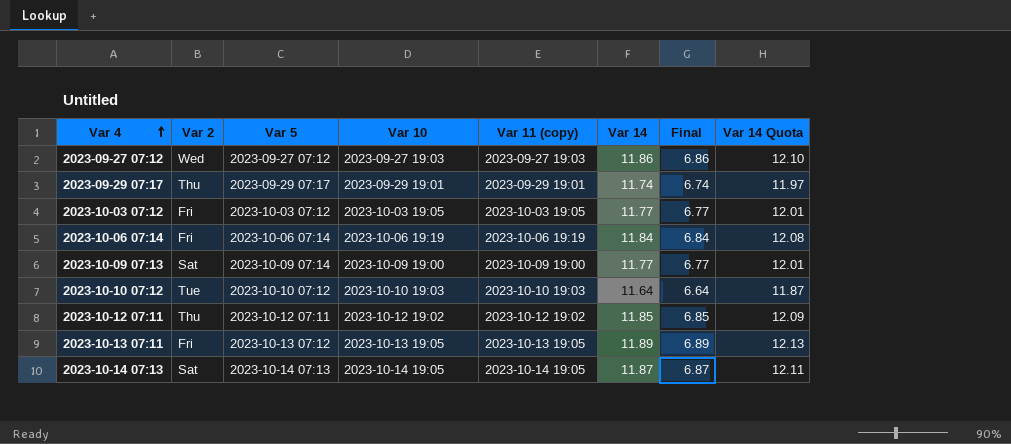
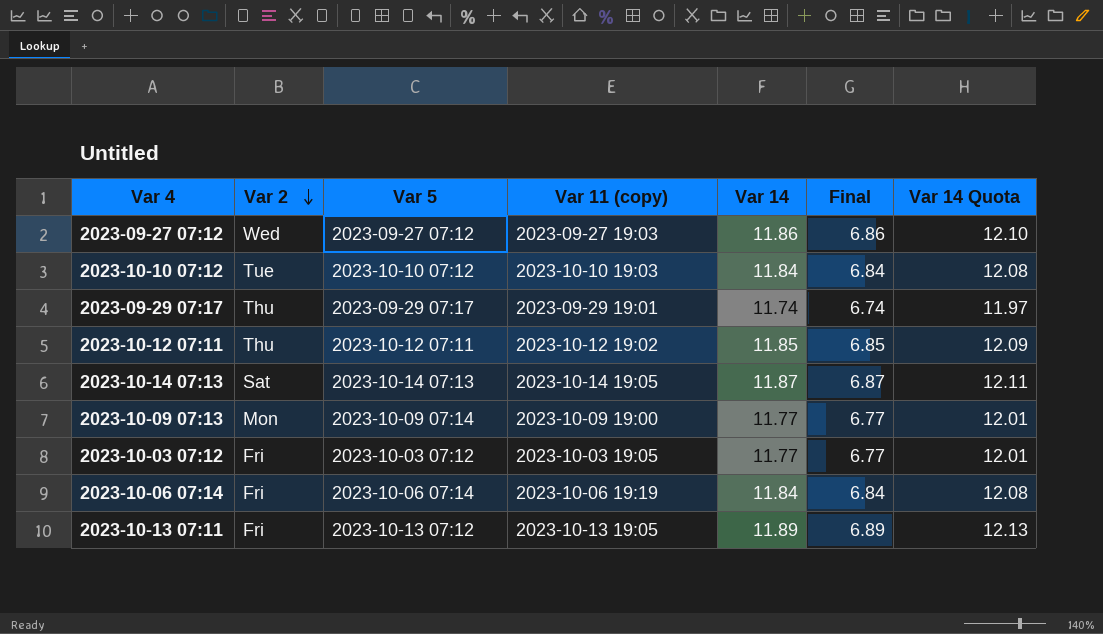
row order: Var 4 ascending -> Var 2 descending
column Var 10 | position: 4 -> none
2023-10-10 07:12 | Var 14: 11.64 -> 11.84
2023-10-10 07:12 | Final: 6.64 -> 6.84
2023-10-10 07:12 | Var 14 Quota: 11.87 -> 12.08
2023-10-09 07:13 | Var 2: Sat -> Mon

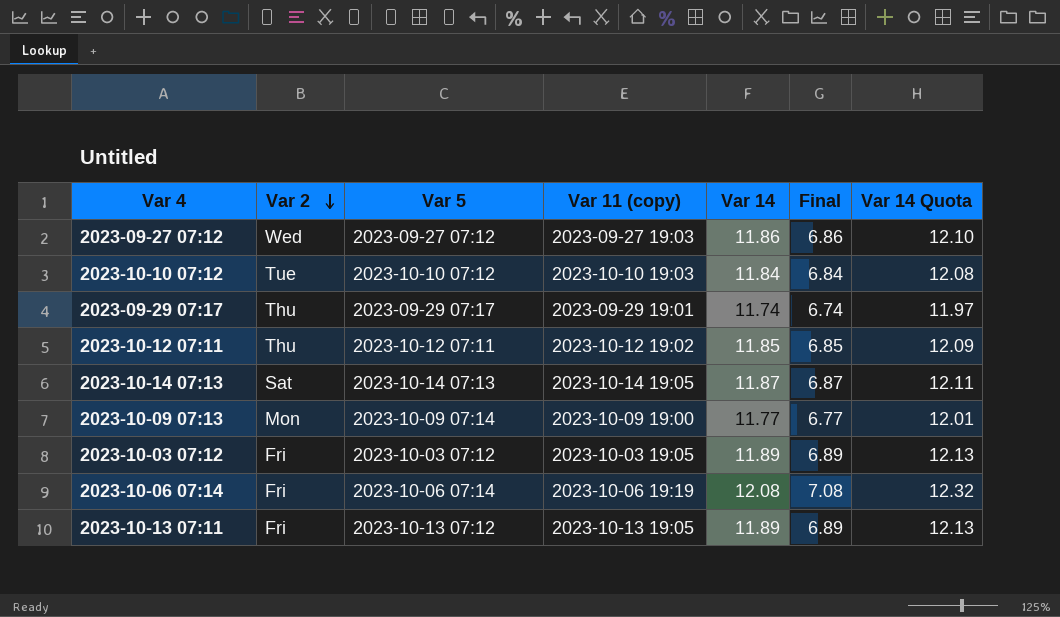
2023-10-03 07:12 | Var 14: 11.77 -> 11.89
2023-10-03 07:12 | Final: 6.77 -> 6.89
2023-10-03 07:12 | Var 14 Quota: 12.01 -> 12.13
2023-10-06 07:14 | Var 14: 11.84 -> 12.08
2023-10-06 07:14 | Final: 6.84 -> 7.08
2023-10-06 07:14 | Var 14 Quota: 12.08 -> 12.32

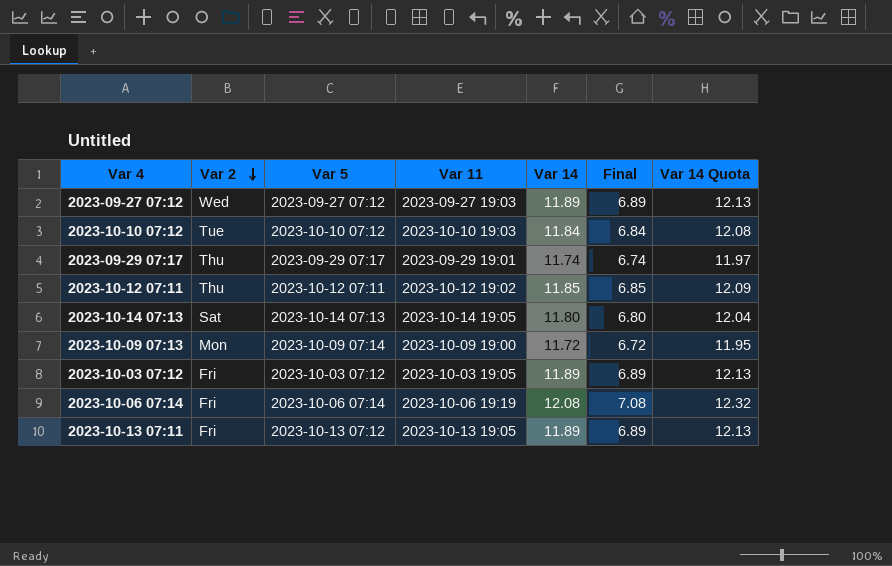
column name: Var 11 (copy) -> Var 11
2023-09-27 07:12 | Var 14: 11.86 -> 11.89
2023-09-27 07:12 | Final: 6.86 -> 6.89
2023-09-27 07:12 | Var 14 Quota: 12.10 -> 12.13
2023-10-14 07:13 | Var 14: 11.87 -> 11.80
2023-10-14 07:13 | Final: 6.87 -> 6.80
2023-10-14 07:13 | Var 14 Quota: 12.11 -> 12.04
2023-10-09 07:13 | Var 14: 11.77 -> 11.72
2023-10-09 07:13 | Final: 6.77 -> 6.72
2023-10-09 07:13 | Var 14 Quota: 12.01 -> 11.95

